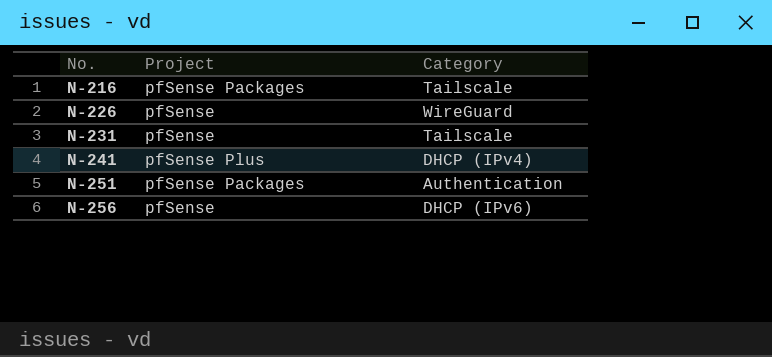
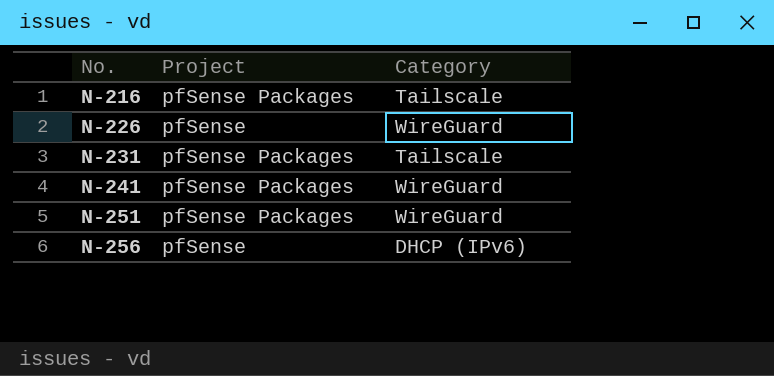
N-231 | Project: pfSense -> pfSense Packages
N-241 | Project: pfSense Plus -> pfSense Packages
N-241 | Category: DHCP (IPv4) -> WireGuard
N-251 | Category: Authentication -> WireGuard

